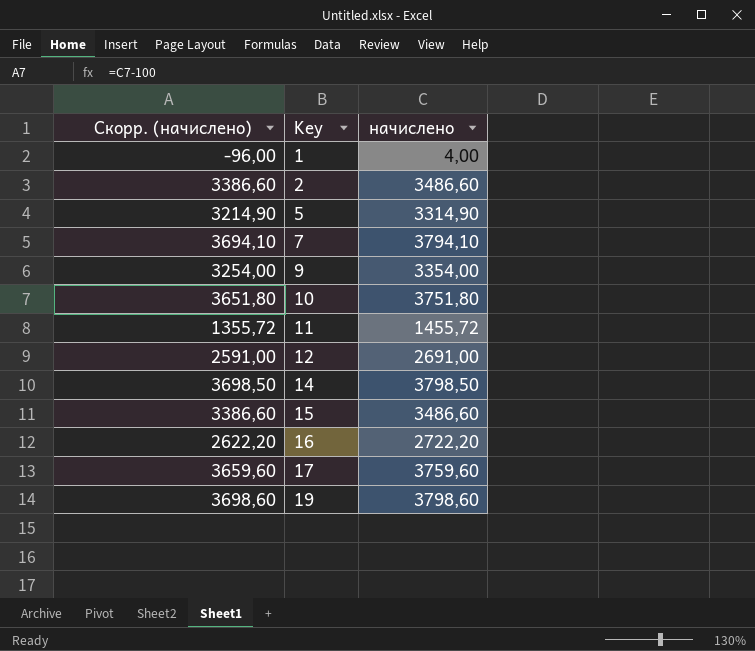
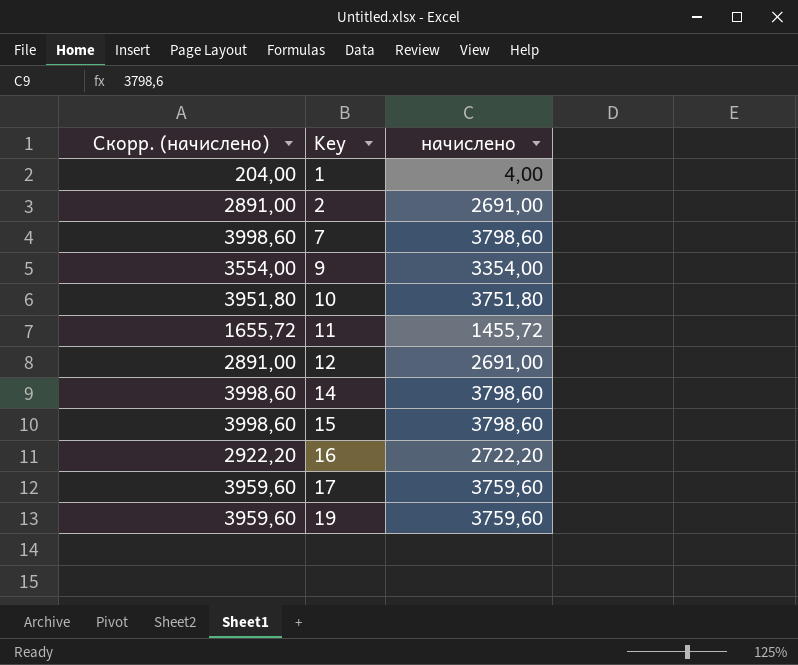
column Скорр. (начислено) | formula: [начислено] - 100 -> [начислено] + 200
row 5: 3214,90 | 3314,90 -> none
2 | начислено: 3486,60 -> 2691,00
7 | начислено: 3794,10 -> 3798,60
14 | начислено: 3798,50 -> 3798,60
15 | начислено: 3486,60 -> 3798,60
19 | начислено: 3798,60 -> 3759,60

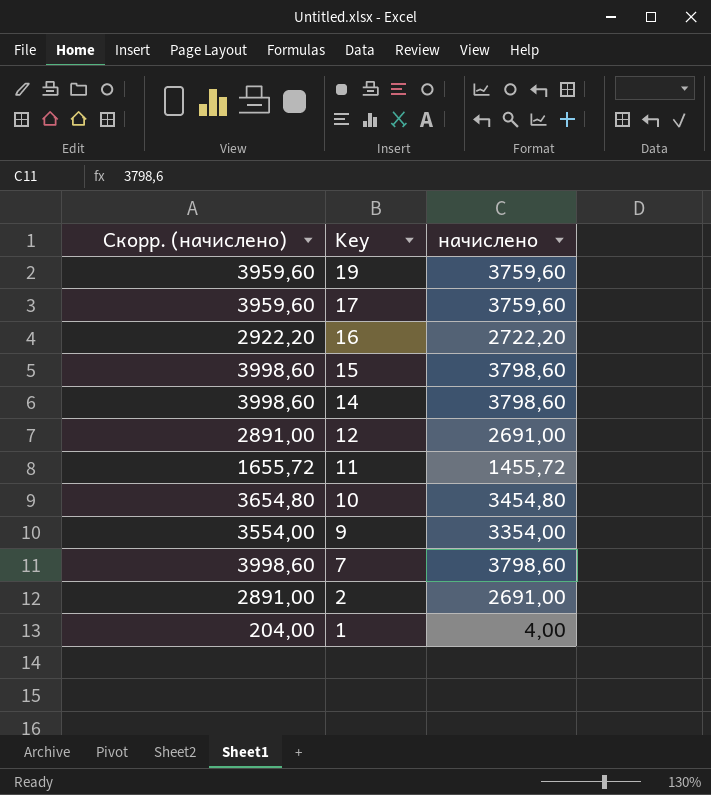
row order: Key ascending -> Key descending
10 | Скорр. (начислено): 3951,80 -> 3654,80
10 | начислено: 3751,80 -> 3454,80

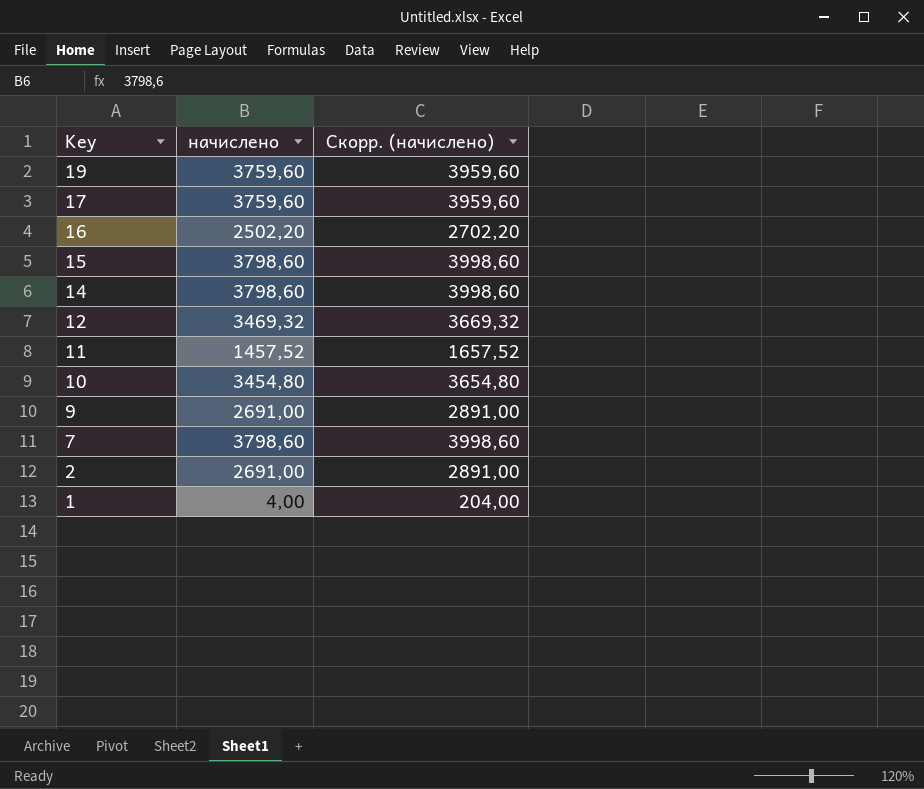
column Скорр. (начислено) | position: 1 -> 3
16 | начислено: 2722,20 -> 2502,20
16 | Скорр. (начислено): 2922,20 -> 2702,20
12 | начислено: 2691,00 -> 3469,32
12 | Скорр. (начислено): 2891,00 -> 3669,32
11 | начислено: 1455,72 -> 1457,52
11 | Скорр. (начислено): 1655,72 -> 1657,52
9 | начислено: 3354,00 -> 2691,00
9 | Скорр. (начислено): 3554,00 -> 2891,00

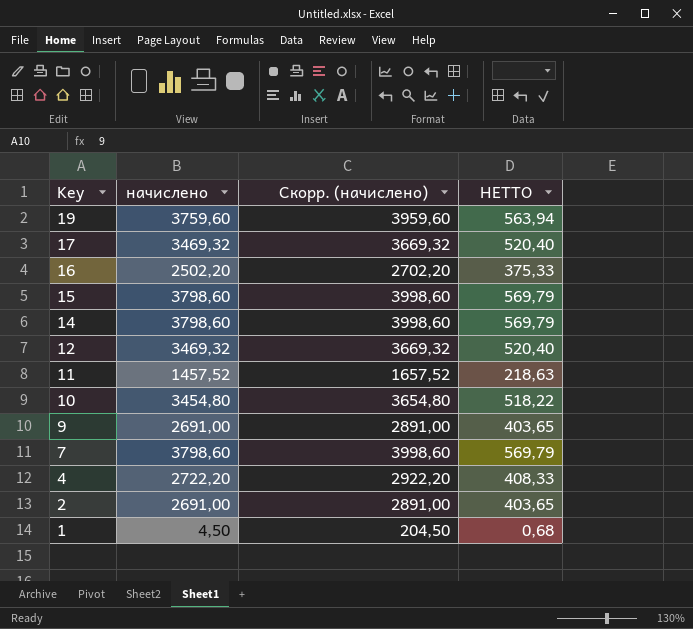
column НЕТТО | formula: none -> [начислено] * 0,15
17 | начислено: 3759,60 -> 3469,32
17 | Скорр. (начислено): 3959,60 -> 3669,32
row 4: none -> 2722,20 | 2922,20 | 408,33
1 | начислено: 4,00 -> 4,50
1 | Скорр. (начислено): 204,00 -> 204,50

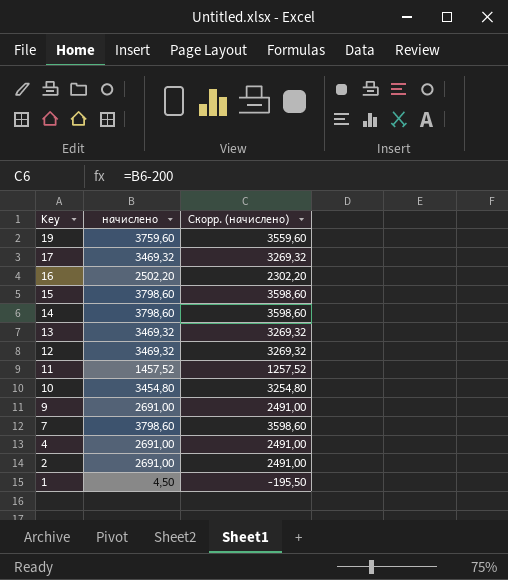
column НЕТТО | formula: [начислено] * 0,15 -> none
column Скорр. (начислено) | formula: [начислено] + 200 -> [начислено] - 200
row 13: none -> 3469,32 | 3269,32
4 | начислено: 2722,20 -> 2691,00

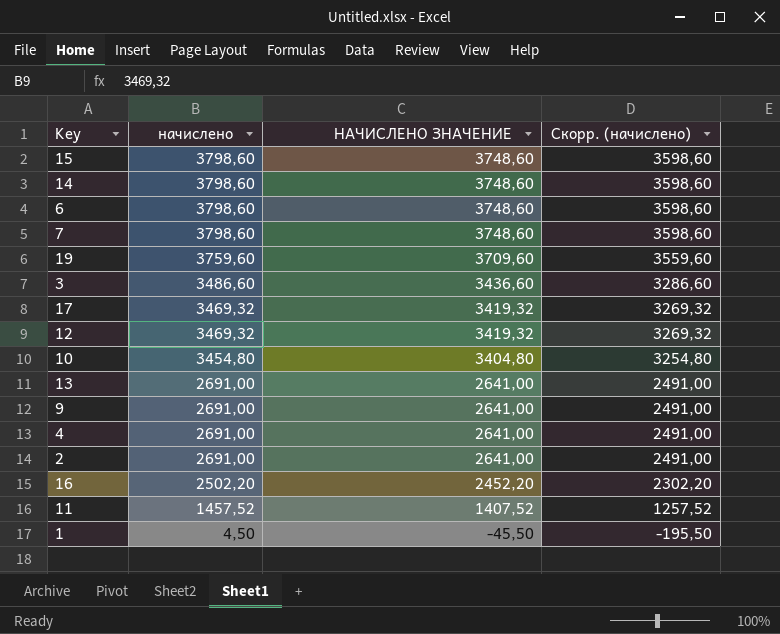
row order: Key descending -> начислено descending
column НАЧИСЛЕНО ЗНАЧЕНИЕ | formula: none -> [начислено] - 50
row 6: none -> 3798,60 | 3748,60 | 3598,60
row 3: none -> 3486,60 | 3436,60 | 3286,60
13 | начислено: 3469,32 -> 2691,00
13 | Скорр. (начислено): 3269,32 -> 2491,00

